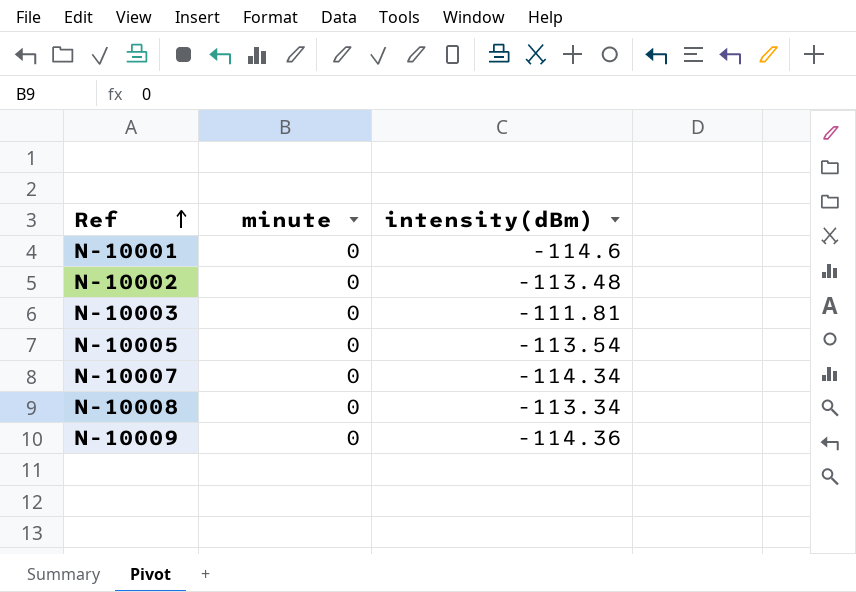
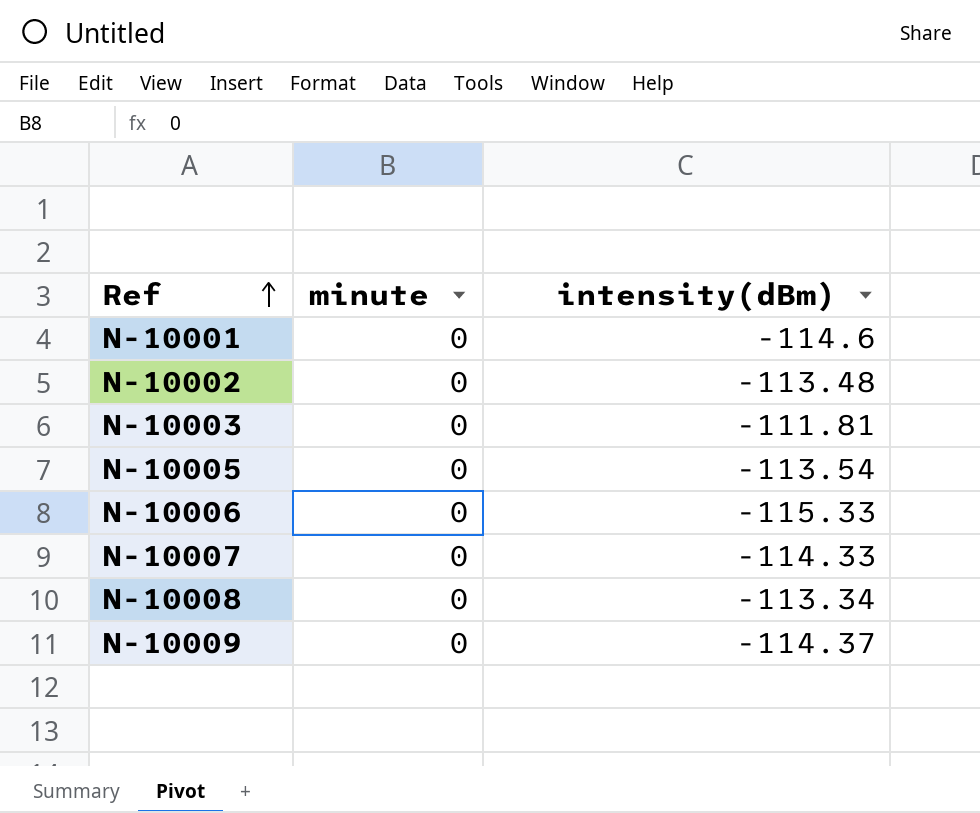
row N-10006: none -> 0 | -115.33
N-10007 | intensity(dBm): -114.34 -> -114.33
N-10009 | intensity(dBm): -114.36 -> -114.37

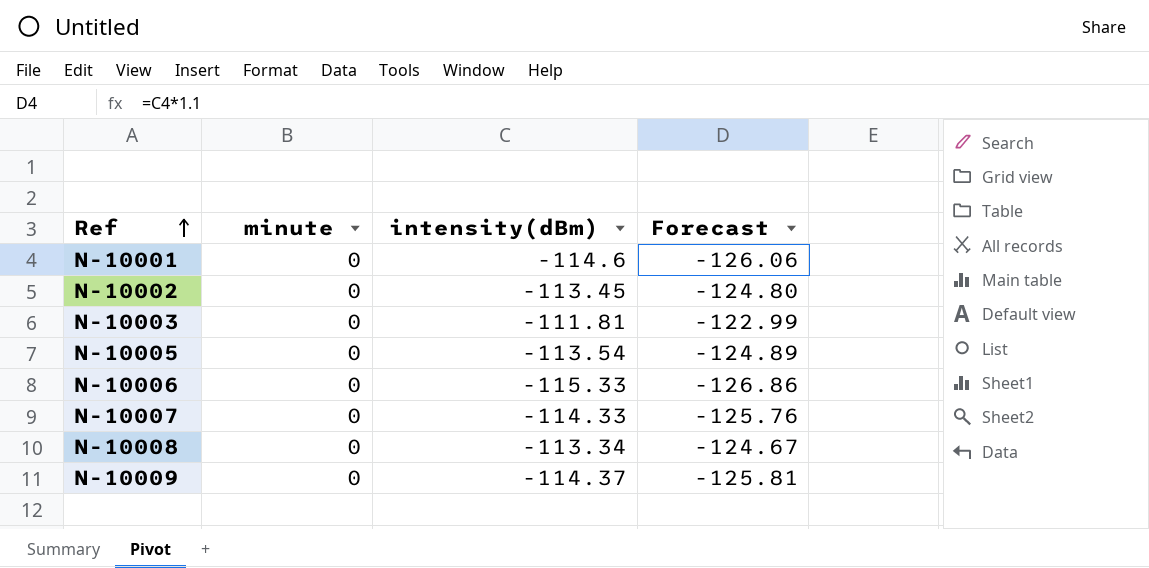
column Forecast | formula: none -> [intensity(dBm)] * 1.1
N-10002 | intensity(dBm): -113.48 -> -113.45

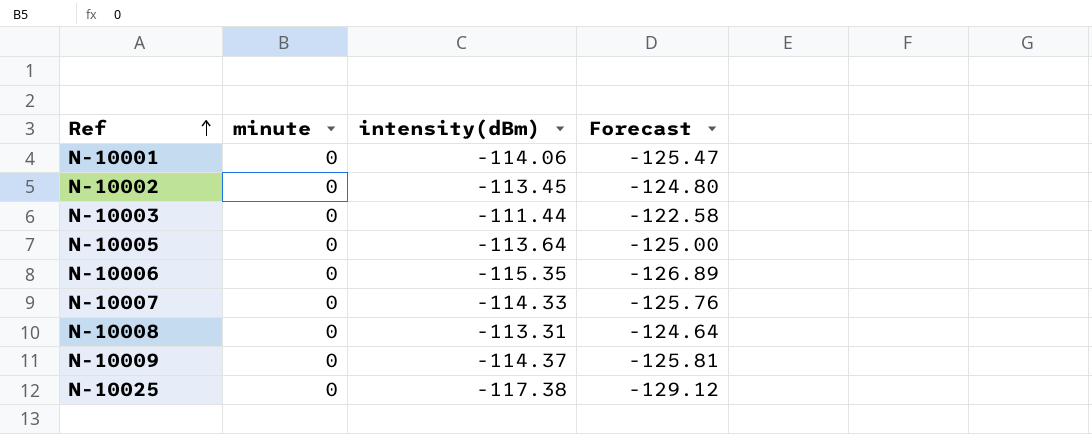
N-10001 | intensity(dBm): -114.6 -> -114.06
N-10001 | Forecast: -126.06 -> -125.47
N-10003 | intensity(dBm): -111.81 -> -111.44
N-10003 | Forecast: -122.99 -> -122.58
N-10005 | intensity(dBm): -113.54 -> -113.64
N-10005 | Forecast: -124.89 -> -125.00
N-10006 | intensity(dBm): -115.33 -> -115.35
N-10006 | Forecast: -126.86 -> -126.89
N-10008 | intensity(dBm): -113.34 -> -113.31
N-10008 | Forecast: -124.67 -> -124.64
row N-10025: none -> 0 | -117.38 | -129.12

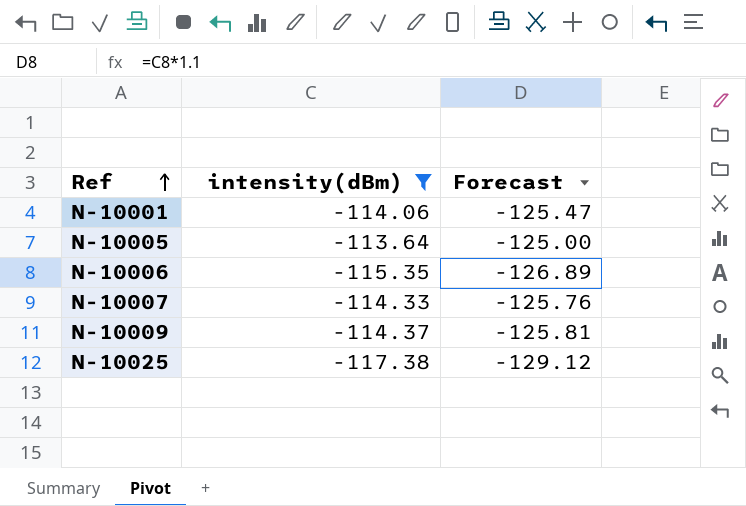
filter: none -> intensity(dBm) <= -113.64
column minute | position: 2 -> none

